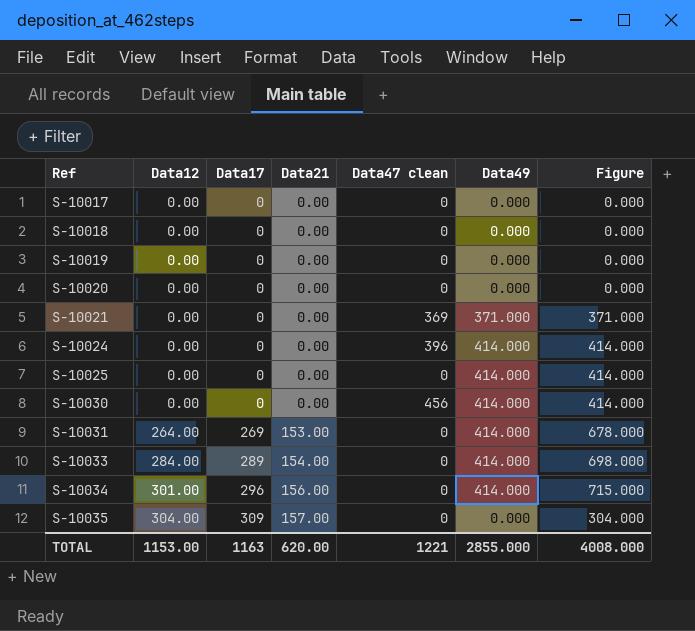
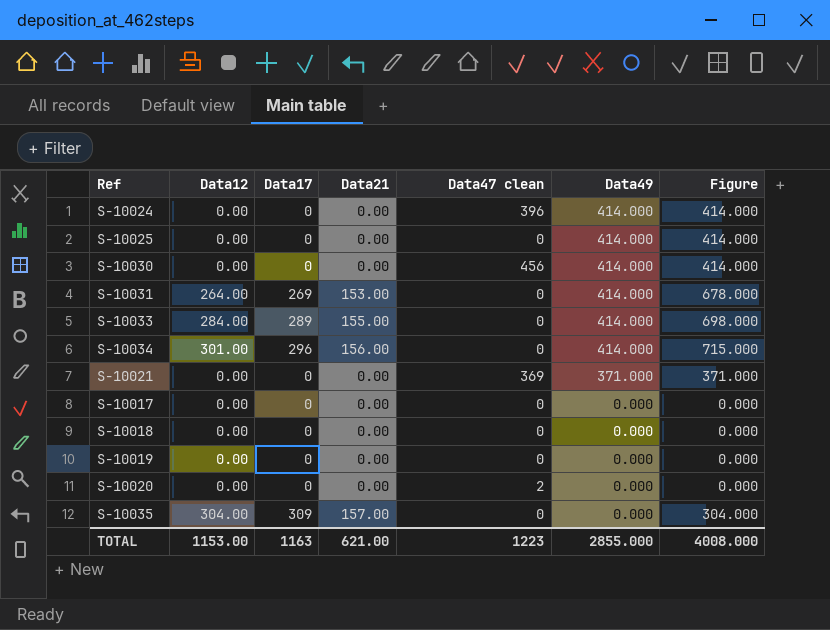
row order: Ref ascending -> Data49 descending
S-10033 | Data21: 154.00 -> 155.00
S-10020 | Data47 clean: 0 -> 2
TOTAL | Data21: 620.00 -> 621.00
TOTAL | Data47 clean: 1221 -> 1223

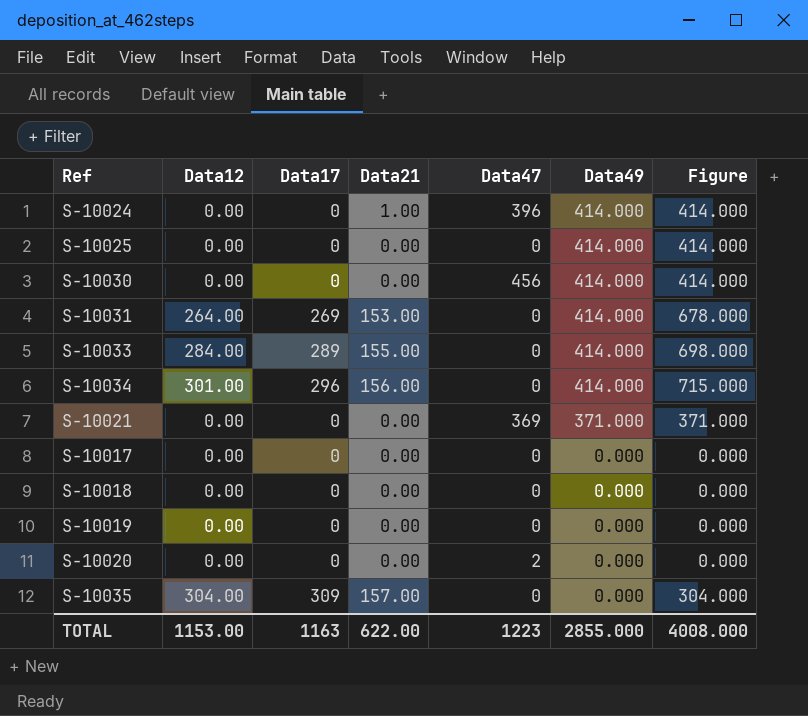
column name: Data47 clean -> Data47
S-10024 | Data21: 0.00 -> 1.00
TOTAL | Data21: 621.00 -> 622.00

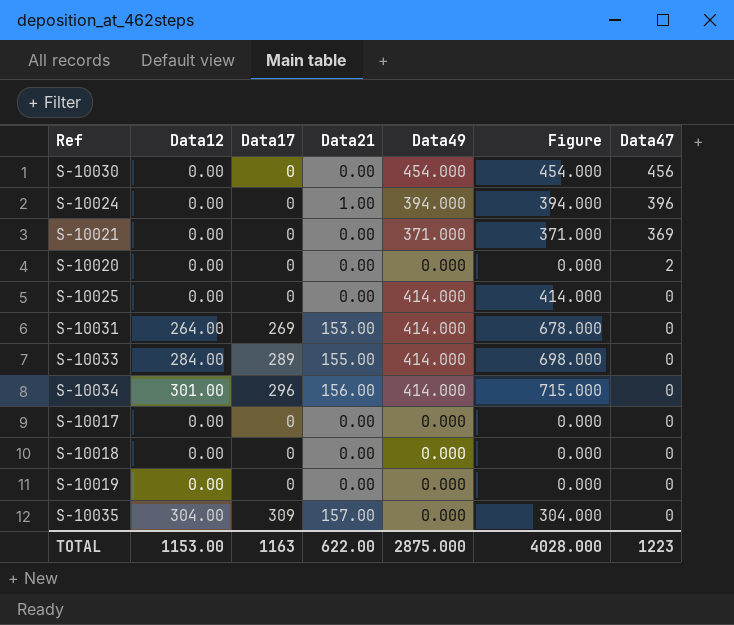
row order: Data49 descending -> Data47 descending
column Data47 | position: 5 -> 7
S-10030 | Data49: 414.000 -> 454.000
S-10030 | Figure: 414.000 -> 454.000
S-10024 | Data49: 414.000 -> 394.000
S-10024 | Figure: 414.000 -> 394.000
TOTAL | Data49: 2855.000 -> 2875.000
TOTAL | Figure: 4008.000 -> 4028.000

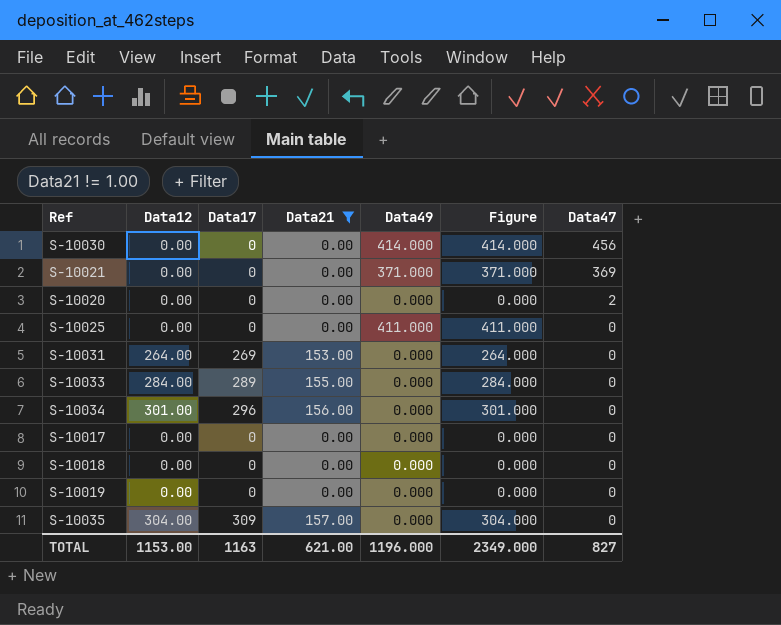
filter: none -> Data21 != 1.00
S-10030 | Data49: 454.000 -> 414.000
S-10030 | Figure: 454.000 -> 414.000
S-10025 | Data49: 414.000 -> 411.000
S-10025 | Figure: 414.000 -> 411.000
S-10031 | Data49: 414.000 -> 0.000
S-10031 | Figure: 678.000 -> 264.000
S-10033 | Data49: 414.000 -> 0.000
S-10033 | Figure: 698.000 -> 284.000
S-10034 | Data49: 414.000 -> 0.000
S-10034 | Figure: 715.000 -> 301.000
TOTAL | Data21: 622.00 -> 621.00
TOTAL | Data49: 2875.000 -> 1196.000
TOTAL | Figure: 4028.000 -> 2349.000
TOTAL | Data47: 1223 -> 827

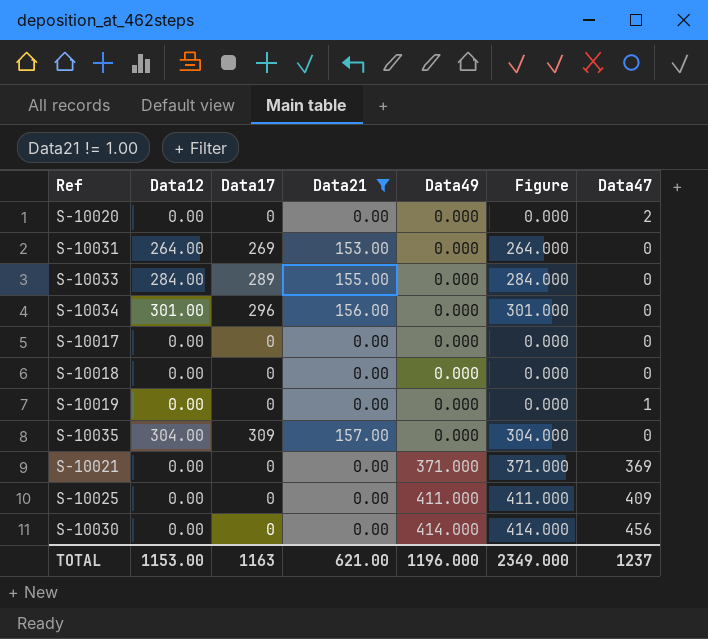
row order: Data47 descending -> Data49 ascending
S-10019 | Data47: 0 -> 1
S-10025 | Data47: 0 -> 409
TOTAL | Data47: 827 -> 1237

